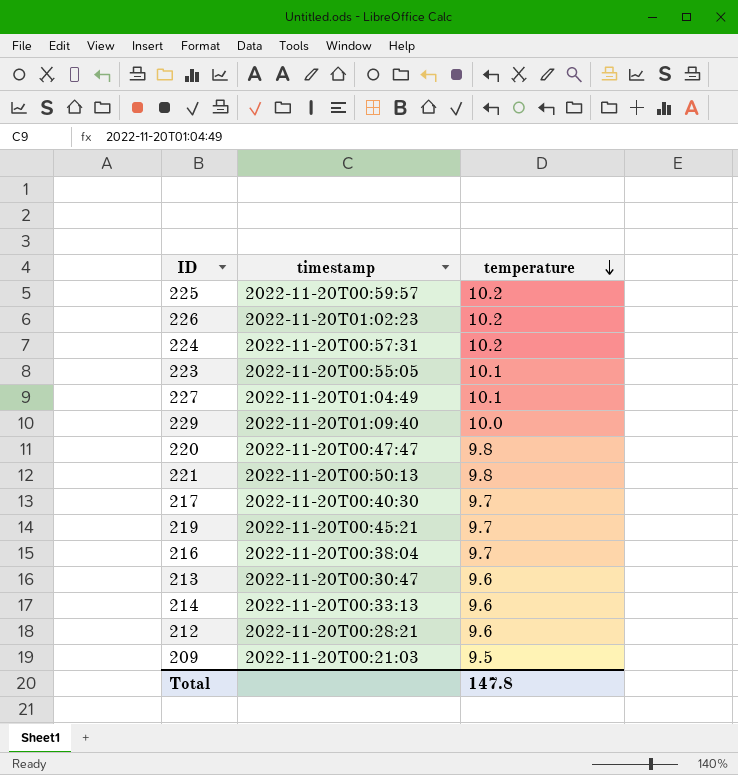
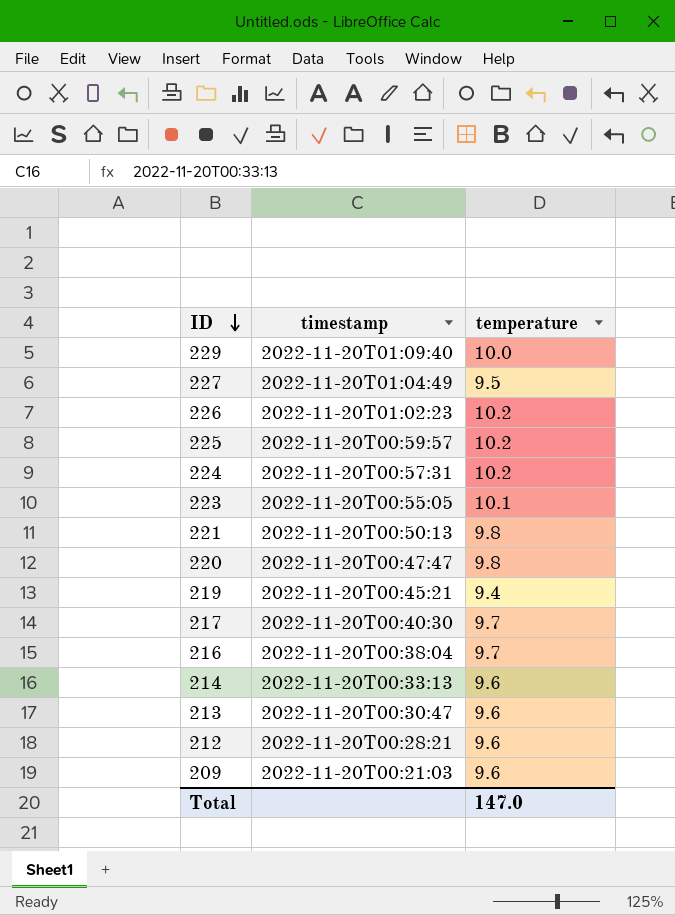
row order: temperature descending -> ID descending
227 | temperature: 10.1 -> 9.5
219 | temperature: 9.7 -> 9.4
209 | temperature: 9.5 -> 9.6
Total | temperature: 147.8 -> 147.0

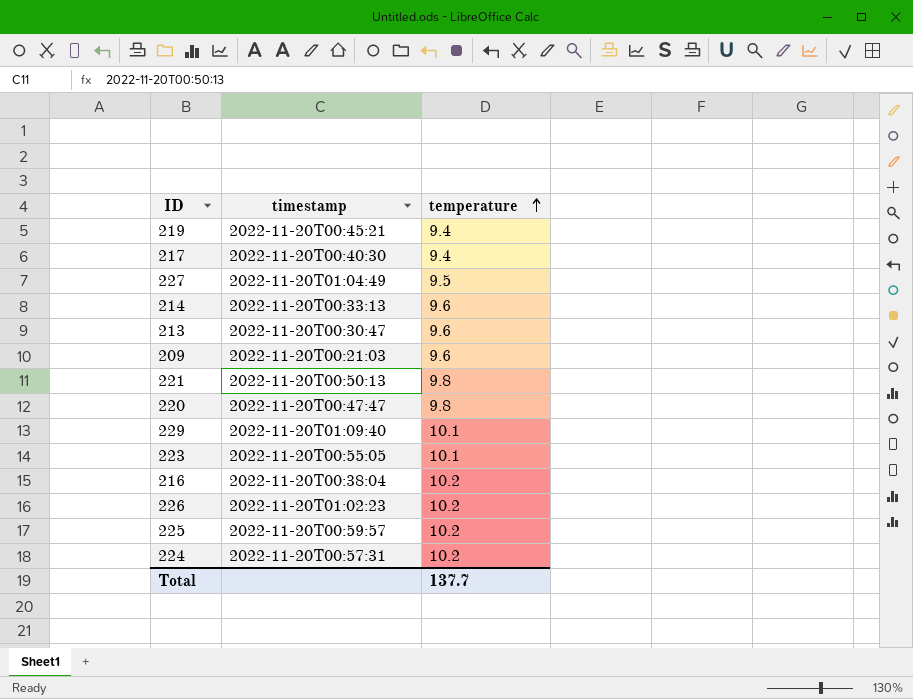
row order: ID descending -> temperature ascending
row 212: 2022-11-20T00:28:21 | 9.6 -> none
217 | temperature: 9.7 -> 9.4
229 | temperature: 10.0 -> 10.1
216 | temperature: 9.7 -> 10.2
Total | temperature: 147.0 -> 137.7

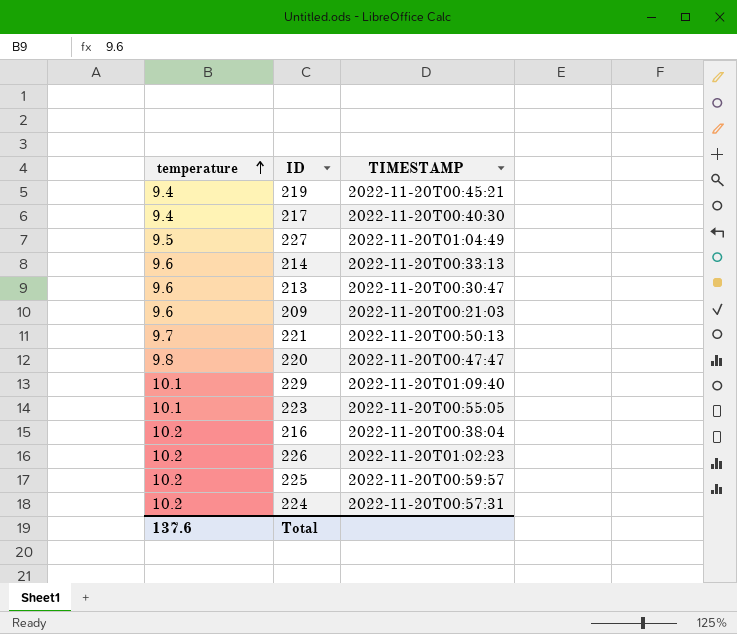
column temperature | position: 3 -> 1
column name: timestamp -> TIMESTAMP
221 | temperature: 9.8 -> 9.7
Total | temperature: 137.7 -> 137.6

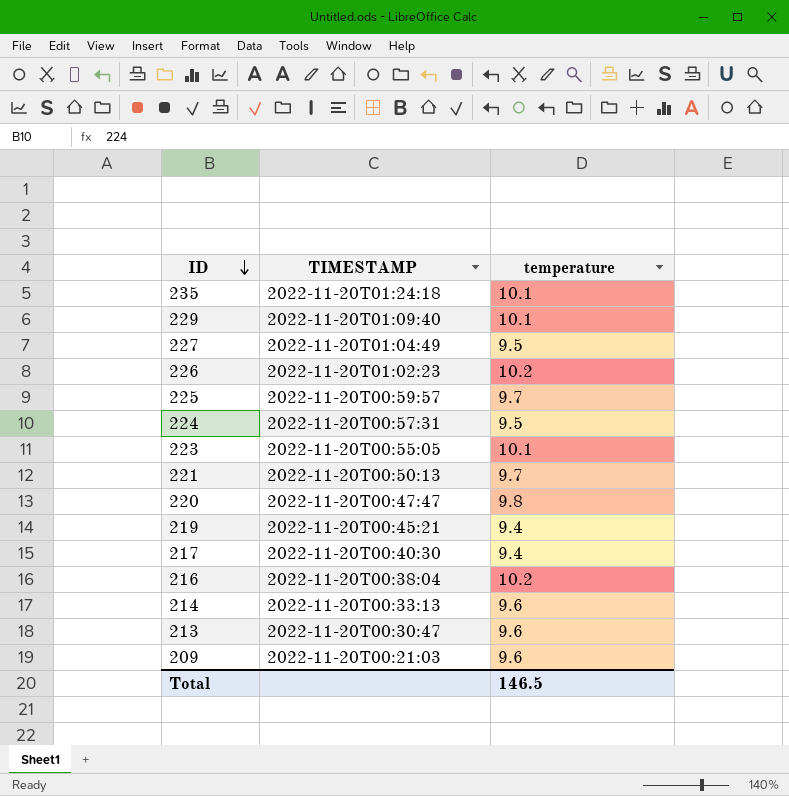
row order: temperature ascending -> ID descending
column temperature | position: 1 -> 3
row 235: none -> 2022-11-20T01:24:18 | 10.1
225 | temperature: 10.2 -> 9.7
224 | temperature: 10.2 -> 9.5
Total | temperature: 137.6 -> 146.5

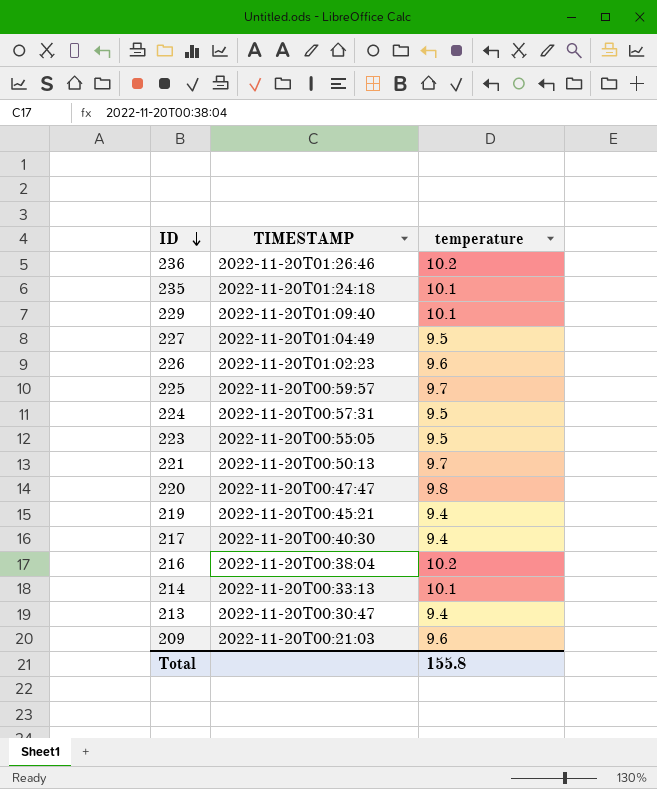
row 236: none -> 2022-11-20T01:26:46 | 10.2
226 | temperature: 10.2 -> 9.6
223 | temperature: 10.1 -> 9.5
214 | temperature: 9.6 -> 10.1
213 | temperature: 9.6 -> 9.4
Total | temperature: 146.5 -> 155.8

